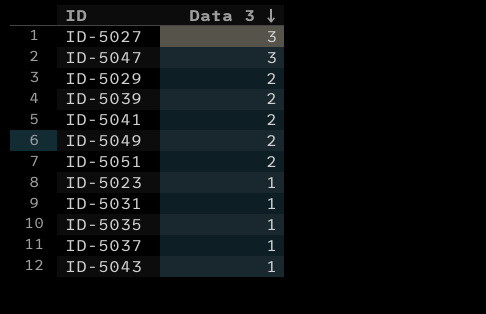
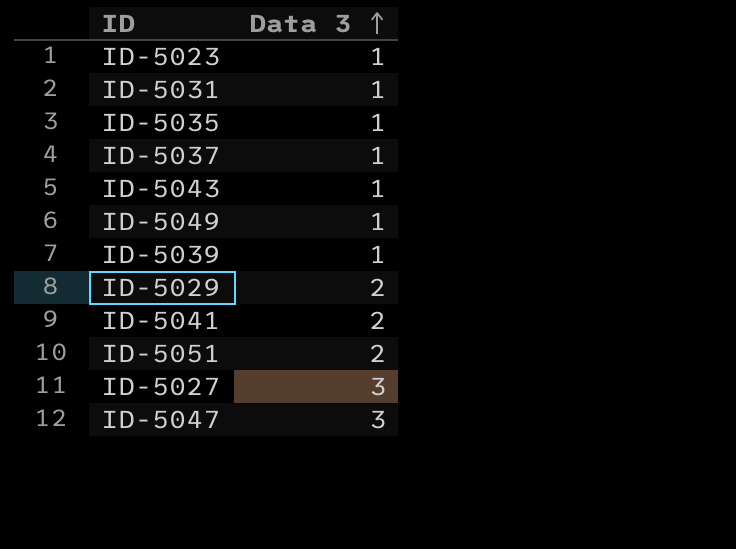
row order: Data 3 descending -> Data 3 ascending
ID-5049 | Data 3: 2 -> 1
ID-5039 | Data 3: 2 -> 1

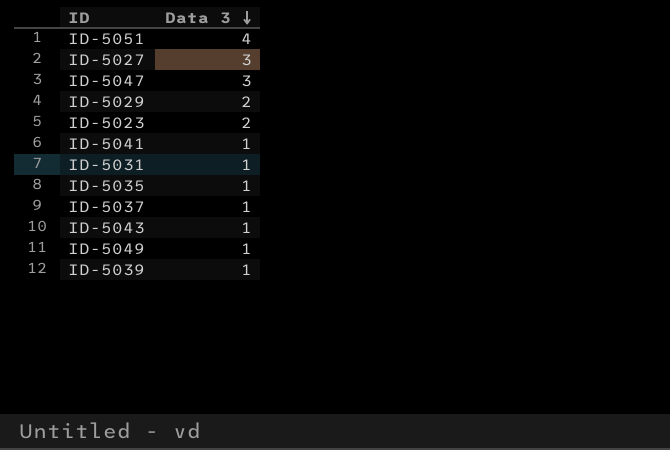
row order: Data 3 ascending -> Data 3 descending
ID-5051 | Data 3: 2 -> 4
ID-5023 | Data 3: 1 -> 2
ID-5041 | Data 3: 2 -> 1

